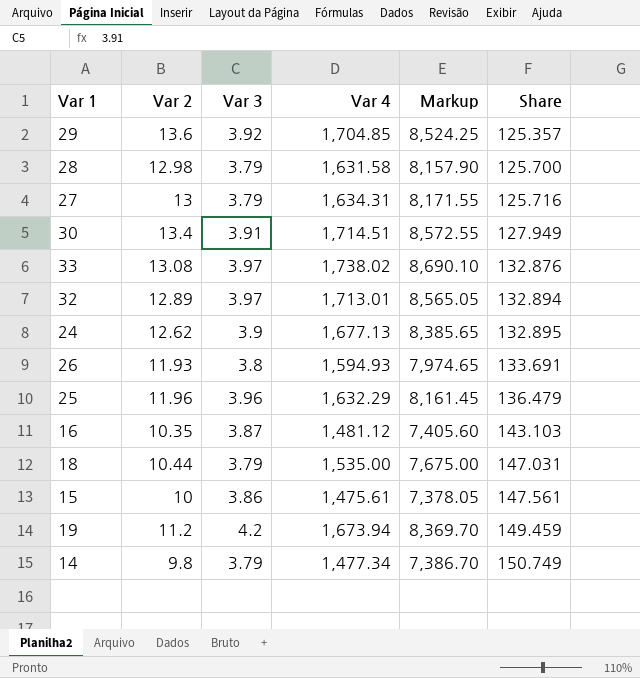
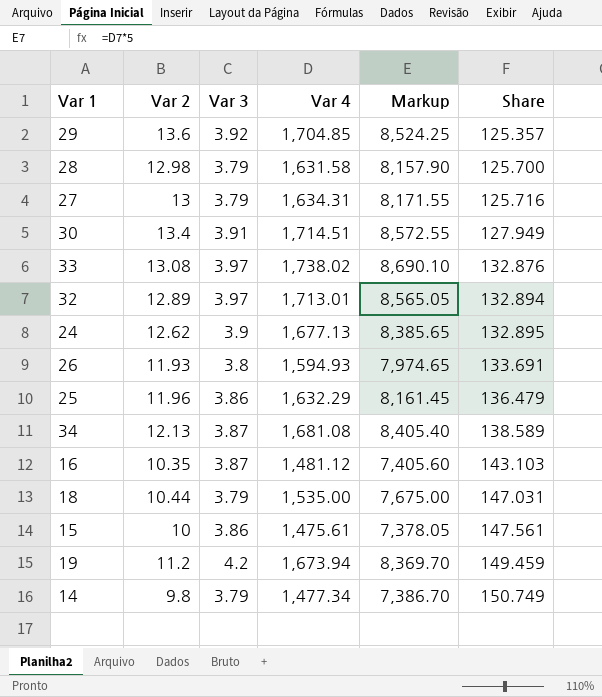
25 | Var 3: 3.96 -> 3.86
row 34: none -> 12.13 | 3.87 | 1,681.08 | 8,405.40 | 138.589

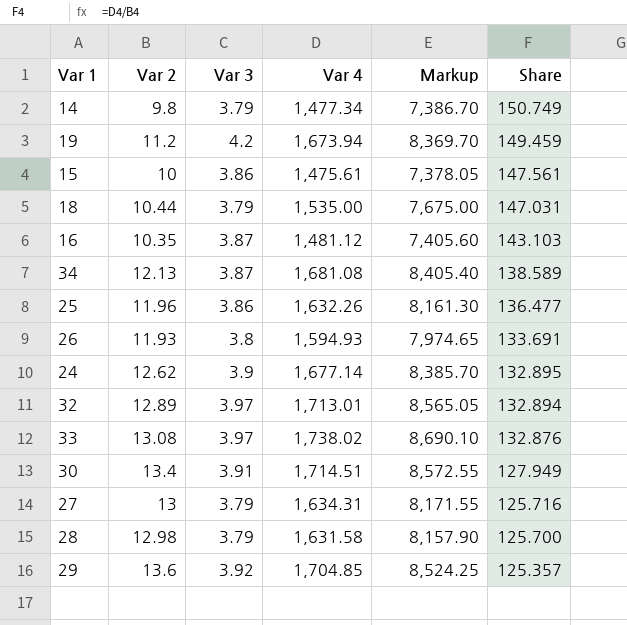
row order: Share ascending -> Share descending
25 | Var 4: 1,632.29 -> 1,632.26
25 | Markup: 8,161.45 -> 8,161.30
25 | Share: 136.479 -> 136.477
24 | Var 4: 1,677.13 -> 1,677.14
24 | Markup: 8,385.65 -> 8,385.70

